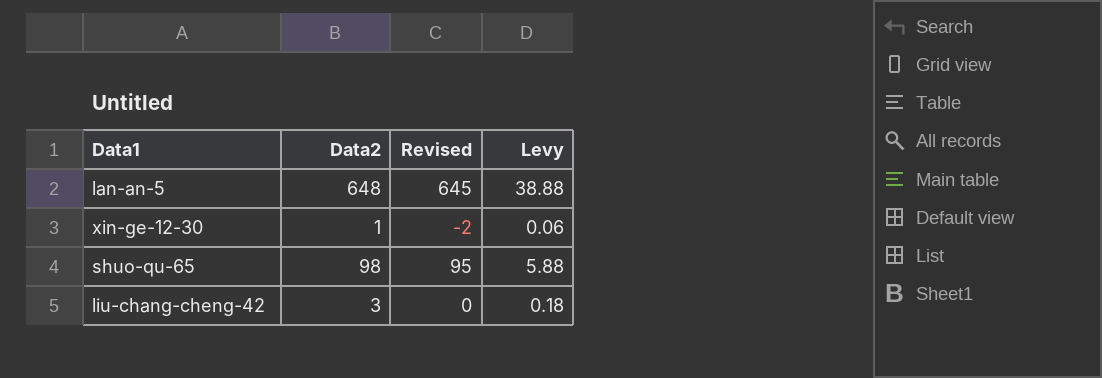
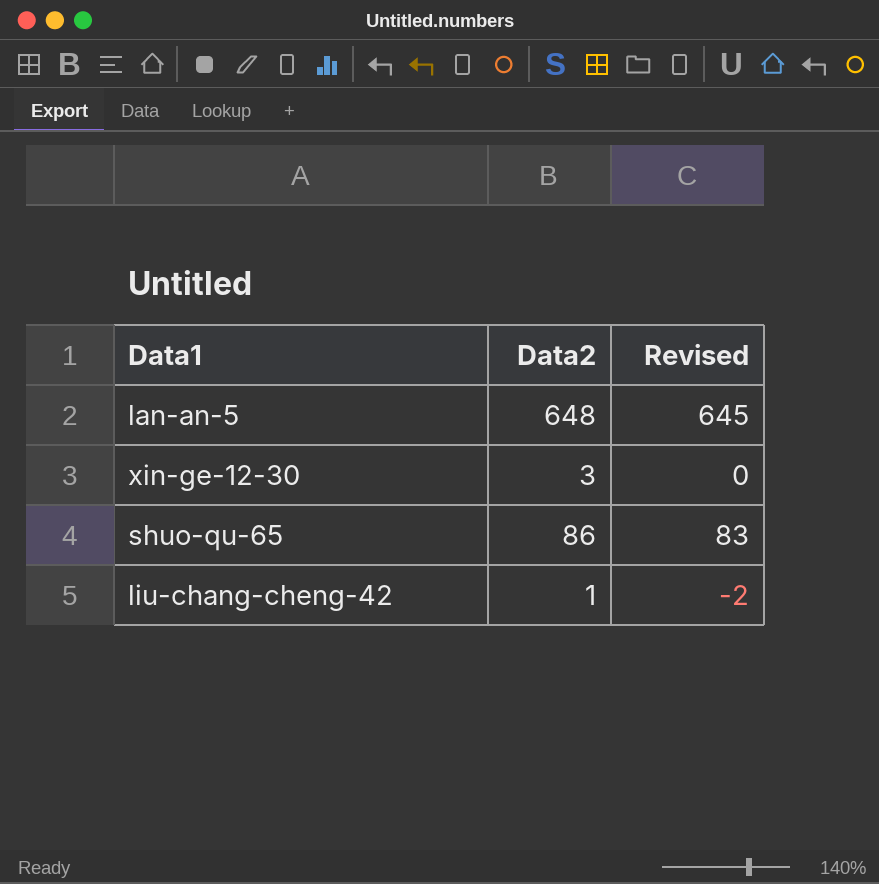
column Levy | formula: [Data2] * 0.06 -> none
xin-ge-12-30 | Data2: 1 -> 3
xin-ge-12-30 | Revised: -2 -> 0
shuo-qu-65 | Data2: 98 -> 86
shuo-qu-65 | Revised: 95 -> 83
liu-chang-cheng-42 | Data2: 3 -> 1
liu-chang-cheng-42 | Revised: 0 -> -2

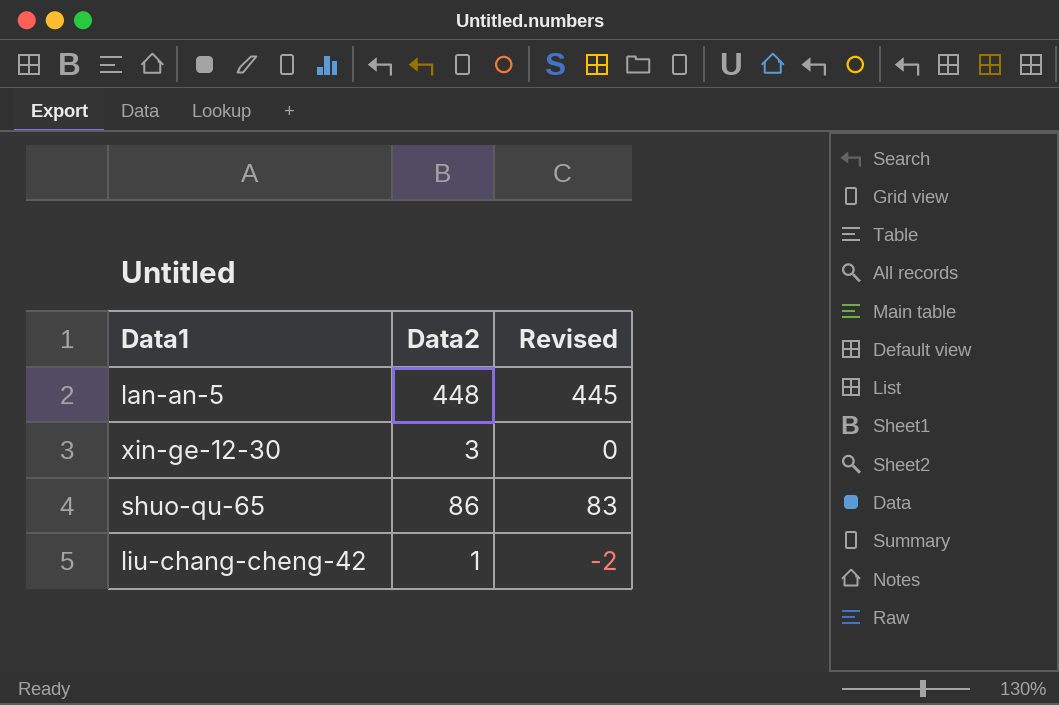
lan-an-5 | Data2: 648 -> 448
lan-an-5 | Revised: 645 -> 445

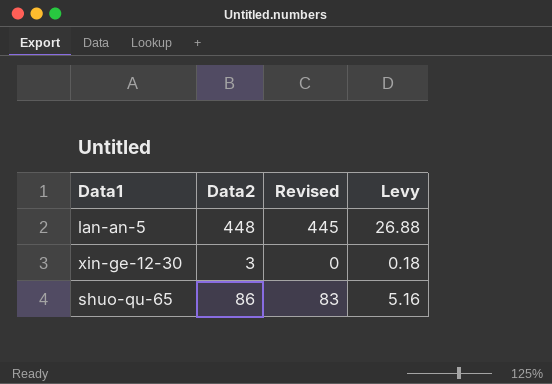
column Levy | formula: none -> [Data2] * 0.06
row liu-chang-cheng-42: 1 | -2 -> none

